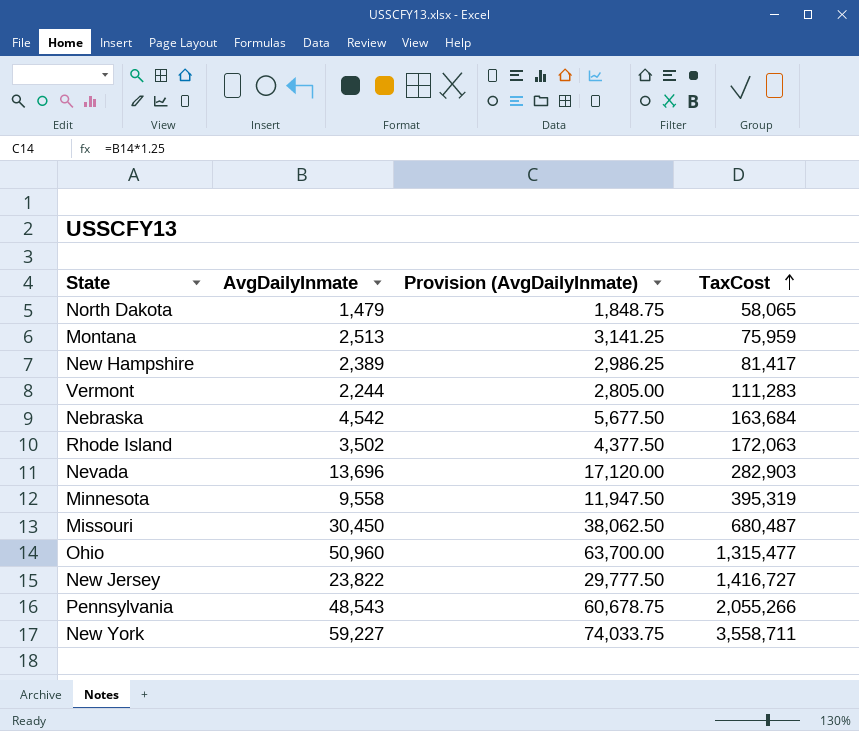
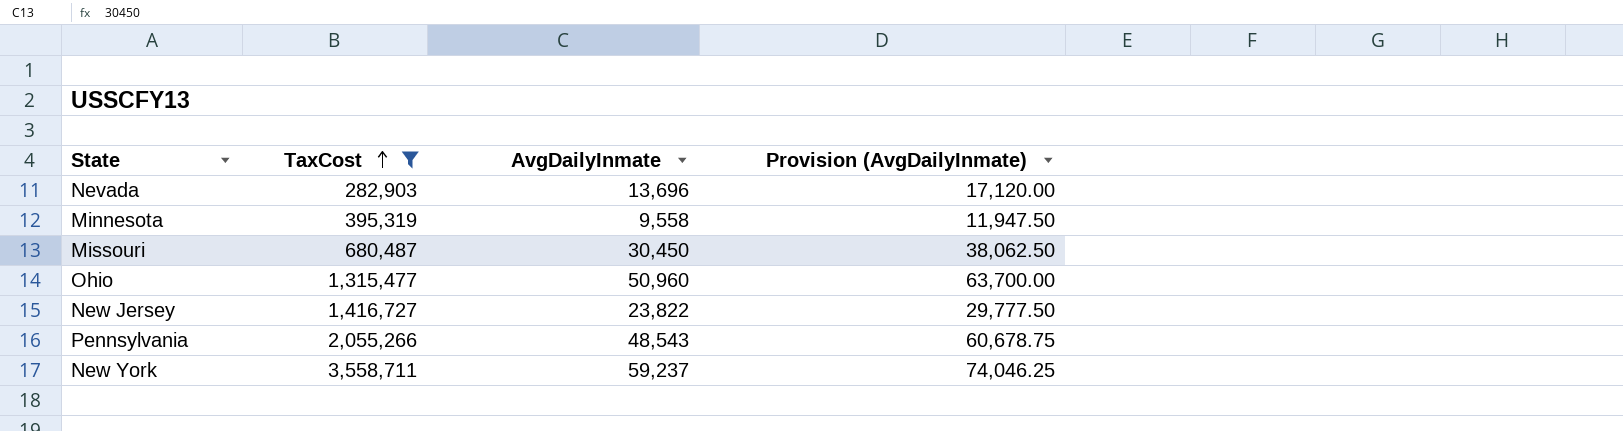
filter: none -> TaxCost >= 282,903
column TaxCost | position: 4 -> 2
New York | AvgDailyInmate: 59,227 -> 59,237
New York | Provision (AvgDailyInmate): 74,033.75 -> 74,046.25

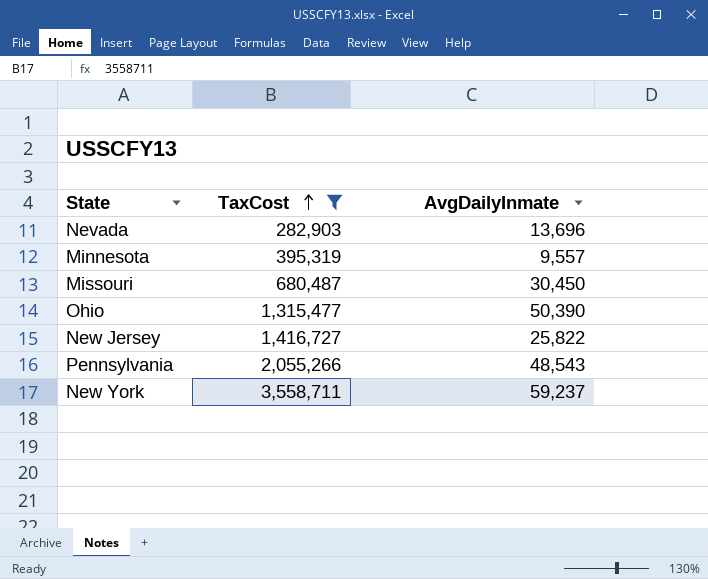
column Provision (AvgDailyInmate) | formula: [AvgDailyInmate] * 1.25 -> none
Minnesota | AvgDailyInmate: 9,558 -> 9,557
Ohio | AvgDailyInmate: 50,960 -> 50,390
New Jersey | AvgDailyInmate: 23,822 -> 25,822

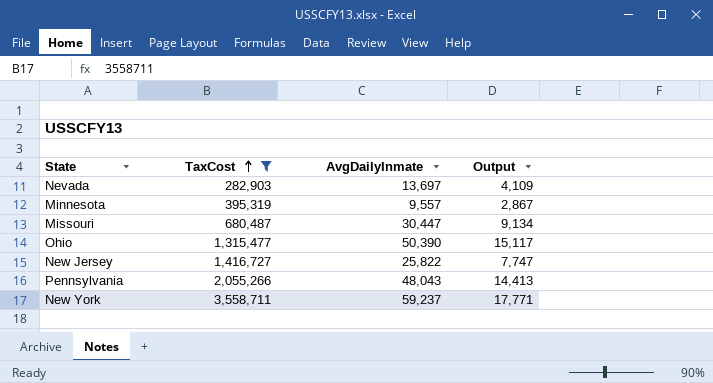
column Output | formula: none -> [AvgDailyInmate] * 0.3
Nevada | AvgDailyInmate: 13,696 -> 13,697
Missouri | AvgDailyInmate: 30,450 -> 30,447
Pennsylvania | AvgDailyInmate: 48,543 -> 48,043

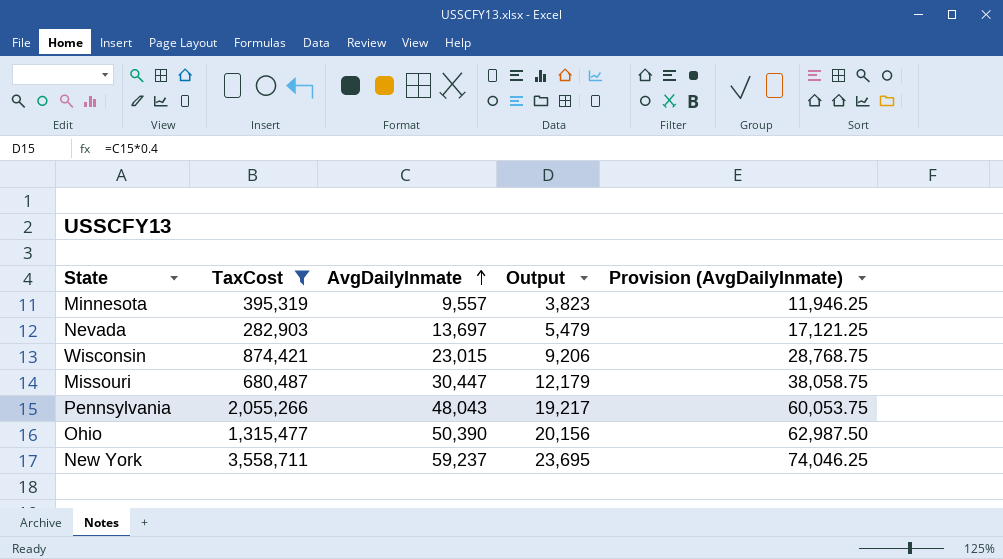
row order: TaxCost ascending -> AvgDailyInmate ascending
column Output | formula: [AvgDailyInmate] * 0.3 -> [AvgDailyInmate] * 0.4
column Provision (AvgDailyInmate) | formula: none -> [AvgDailyInmate] * 1.25
row New Jersey: 1,416,727 | 25,822 | 7,747 -> none
row Wisconsin: none -> 874,421 | 23,015 | 9,206 | 28,768.75

